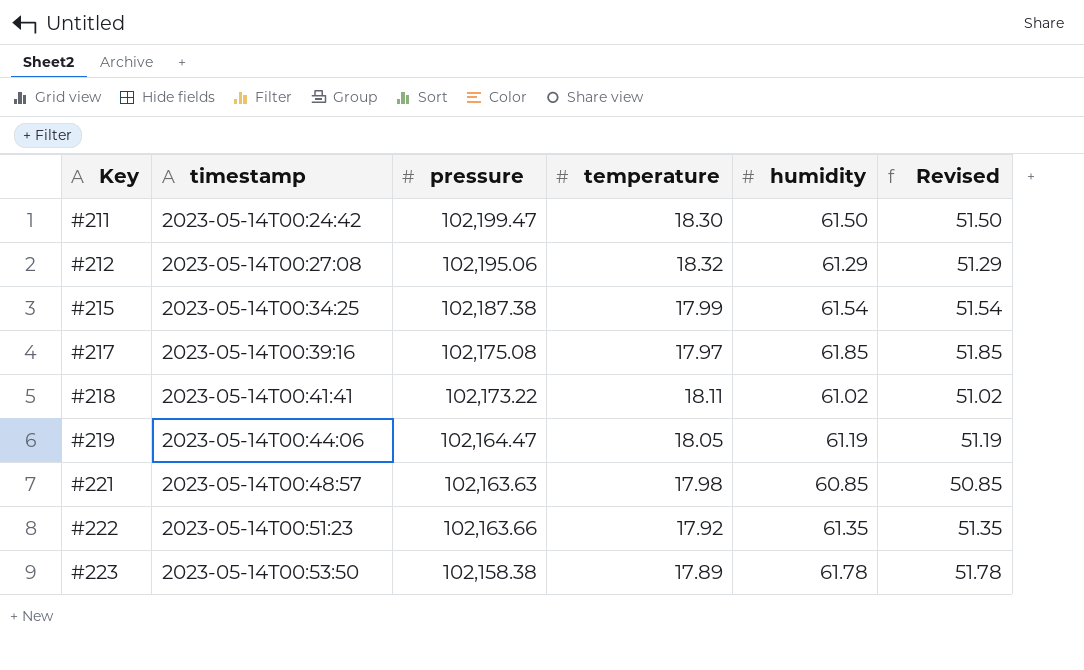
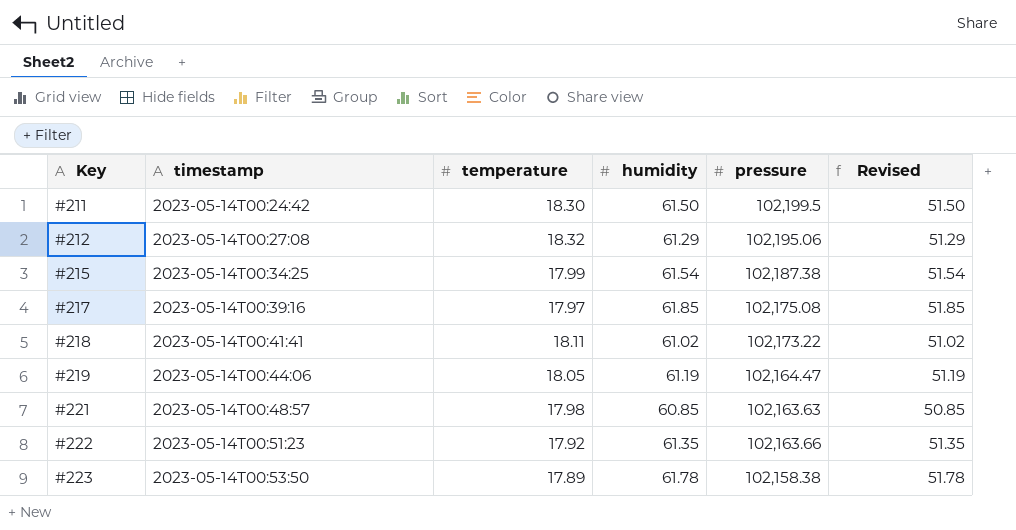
column pressure | position: 3 -> 5
#211 | pressure: 102,199.47 -> 102,199.5

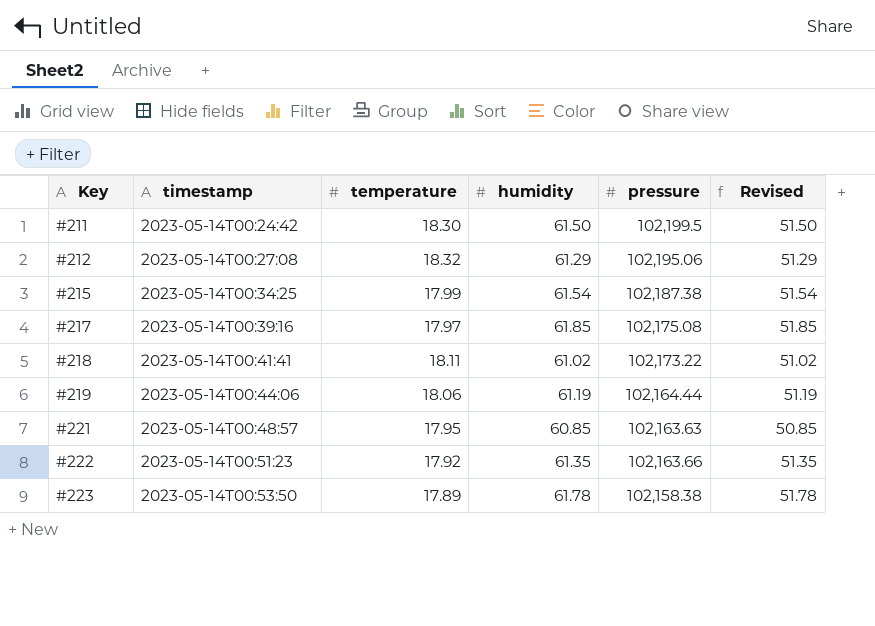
#219 | temperature: 18.05 -> 18.06
#219 | pressure: 102,164.47 -> 102,164.44
#221 | temperature: 17.98 -> 17.95

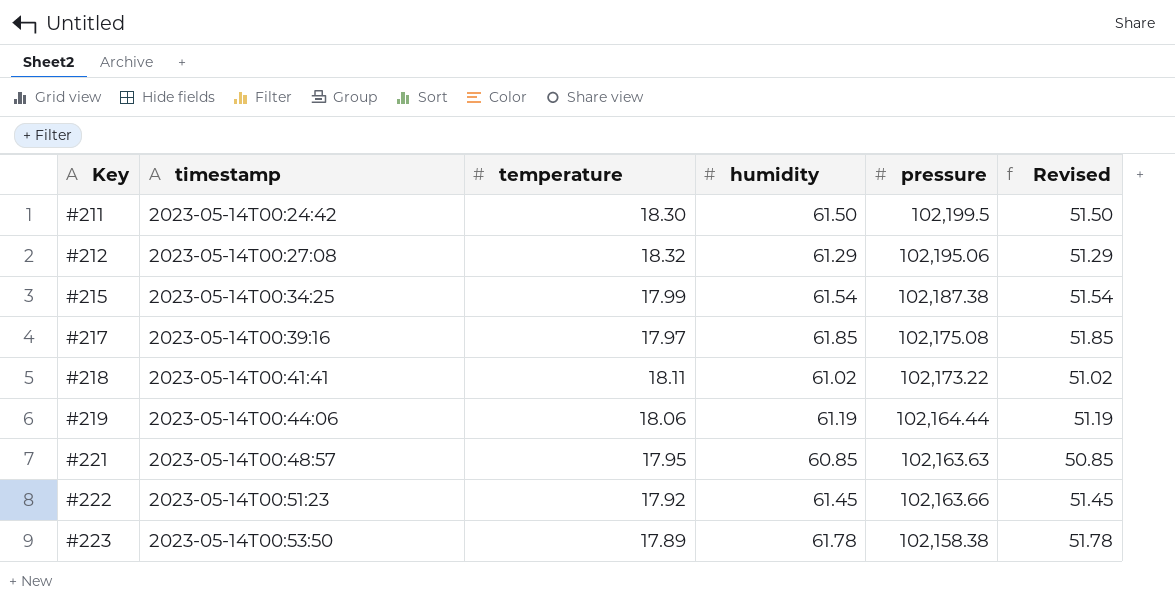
#222 | humidity: 61.35 -> 61.45
#222 | Revised: 51.35 -> 51.45

